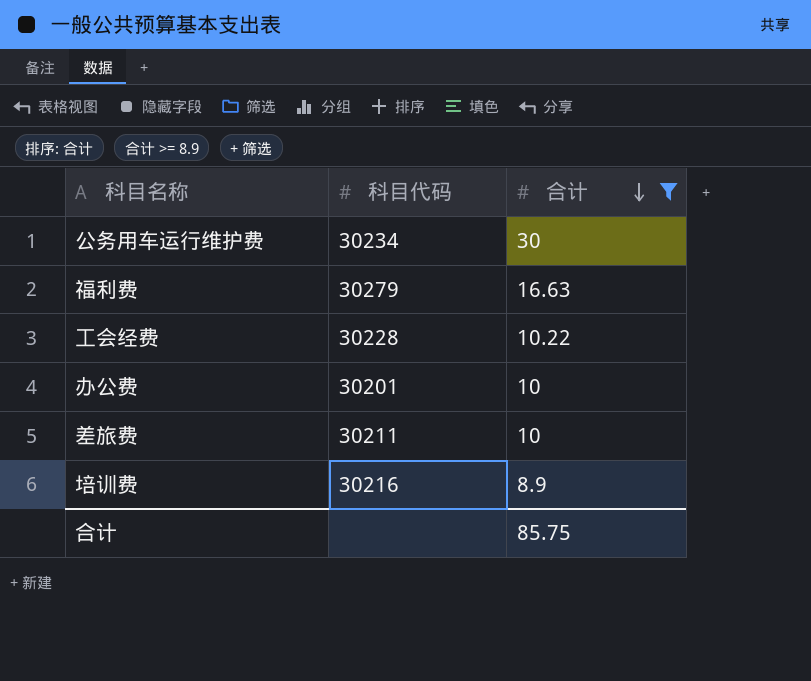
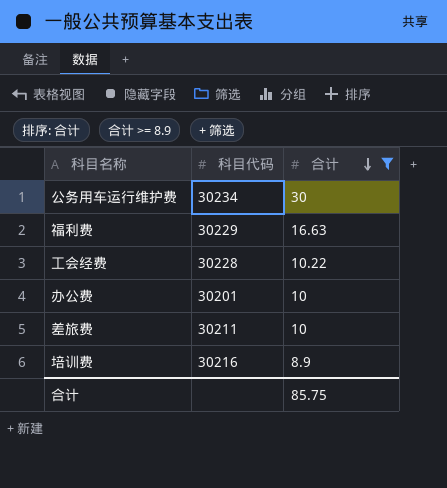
福利费 | 科目代码: 30279 -> 30229

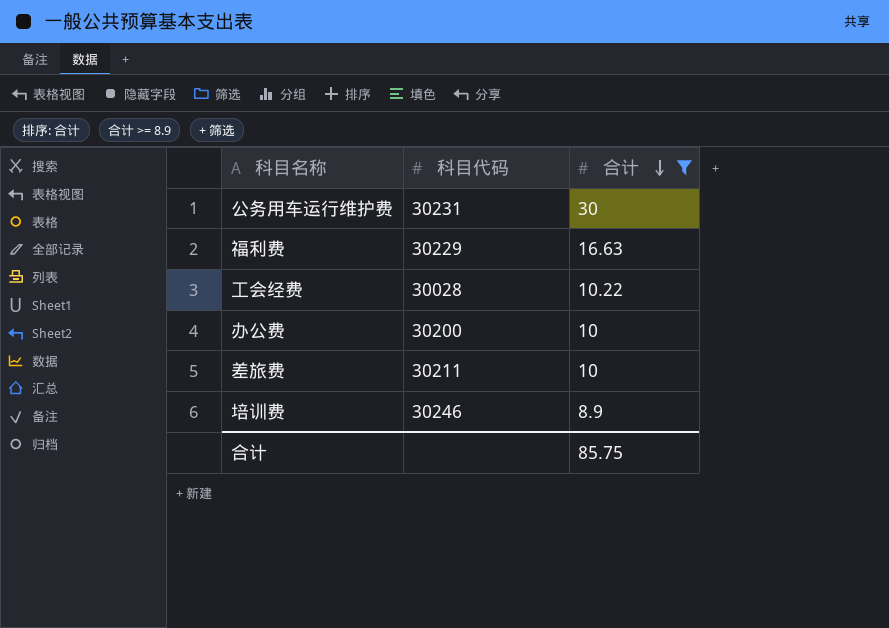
公务用车运行维护费 | 科目代码: 30234 -> 30231
工会经费 | 科目代码: 30228 -> 30028
办公费 | 科目代码: 30201 -> 30200
培训费 | 科目代码: 30216 -> 30246

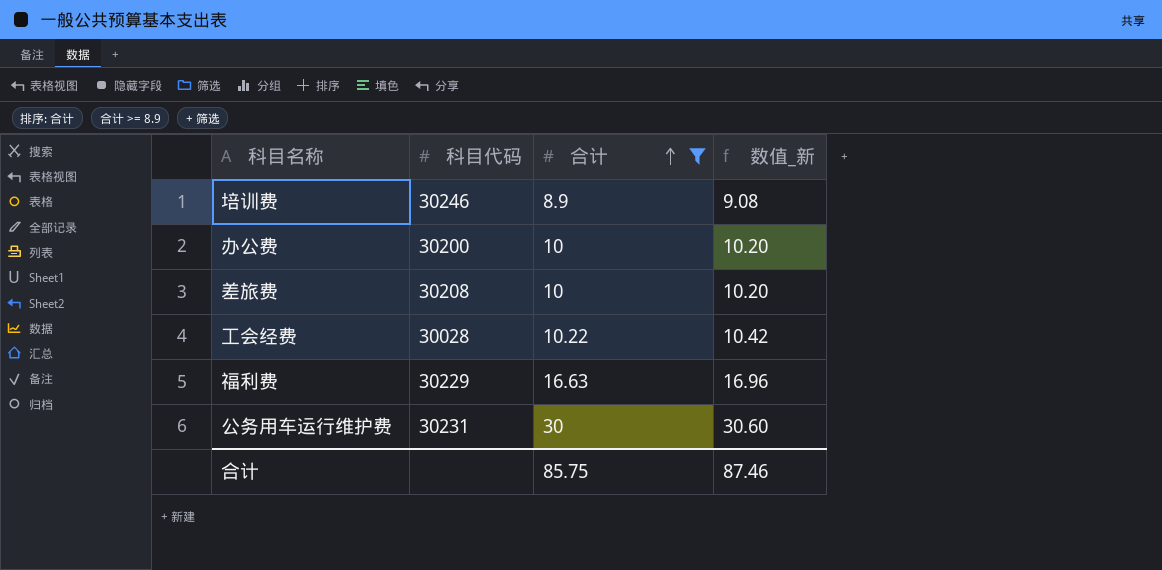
row order: 合计 descending -> 合计 ascending
column 数值_新 | formula: none -> [合计] * 1.02
差旅费 | 科目代码: 30211 -> 30208

